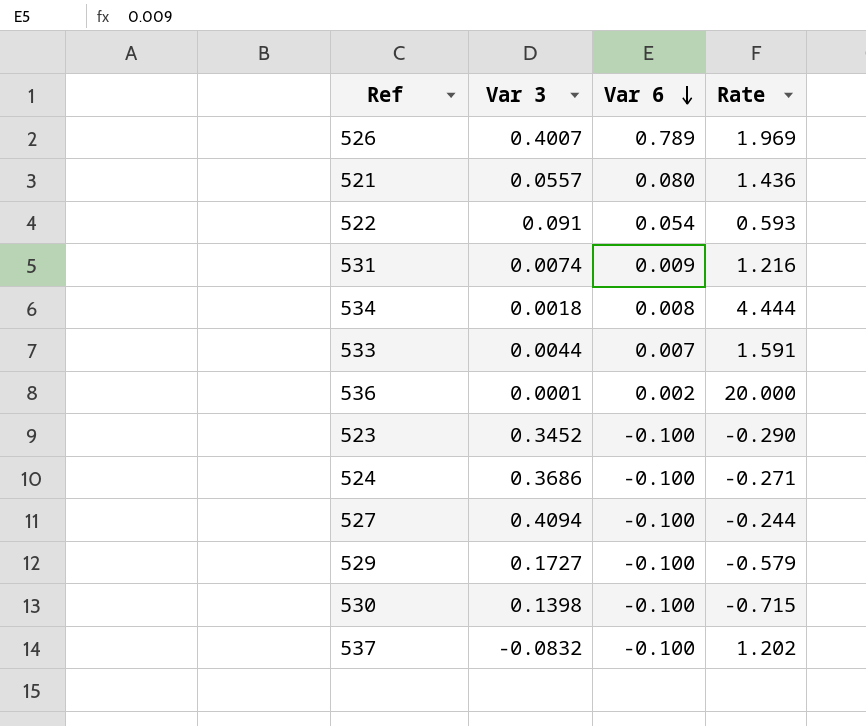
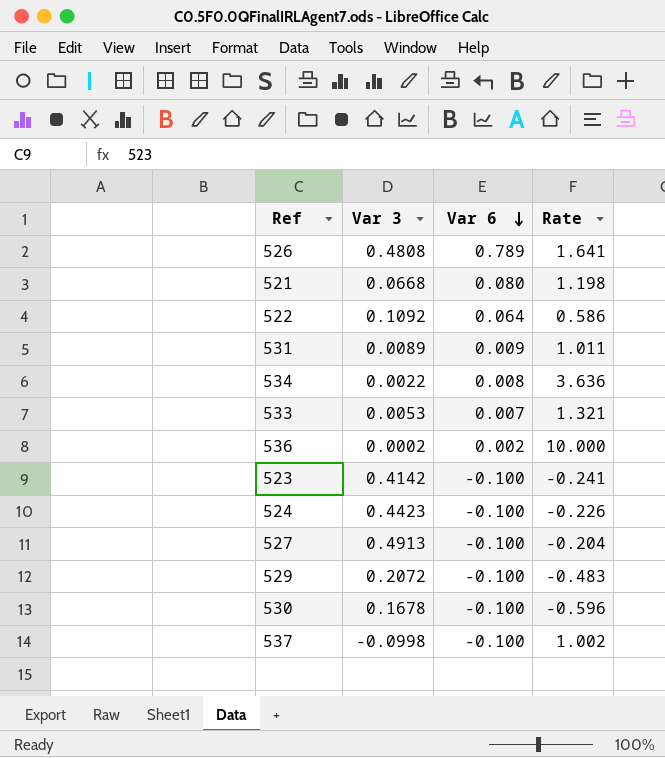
526 | Var 3: 0.4007 -> 0.4808
526 | Rate: 1.969 -> 1.641
521 | Var 3: 0.0557 -> 0.0668
521 | Rate: 1.436 -> 1.198
522 | Var 3: 0.091 -> 0.1092
522 | Var 6: 0.054 -> 0.064
522 | Rate: 0.593 -> 0.586
531 | Var 3: 0.0074 -> 0.0089
531 | Rate: 1.216 -> 1.011
534 | Var 3: 0.0018 -> 0.0022
534 | Rate: 4.444 -> 3.636
533 | Var 3: 0.0044 -> 0.0053
533 | Rate: 1.591 -> 1.321
536 | Var 3: 0.0001 -> 0.0002
536 | Rate: 20.000 -> 10.000
523 | Var 3: 0.3452 -> 0.4142
523 | Rate: -0.290 -> -0.241
524 | Var 3: 0.3686 -> 0.4423
524 | Rate: -0.271 -> -0.226
527 | Var 3: 0.4094 -> 0.4913
527 | Rate: -0.244 -> -0.204
529 | Var 3: 0.1727 -> 0.2072
529 | Rate: -0.579 -> -0.483
530 | Var 3: 0.1398 -> 0.1678
530 | Rate: -0.715 -> -0.596
537 | Var 3: -0.0832 -> -0.0998
537 | Rate: 1.202 -> 1.002

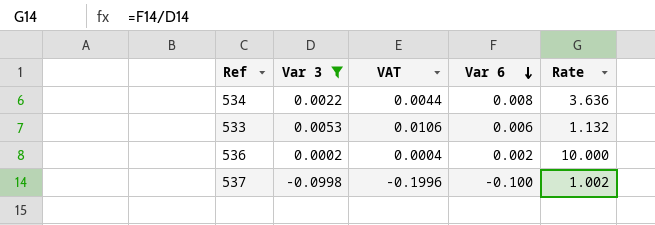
filter: none -> Var 3 <= 0.0053
column VAT | formula: none -> [Var 3] * 2
533 | Var 6: 0.007 -> 0.006
533 | Rate: 1.321 -> 1.132

